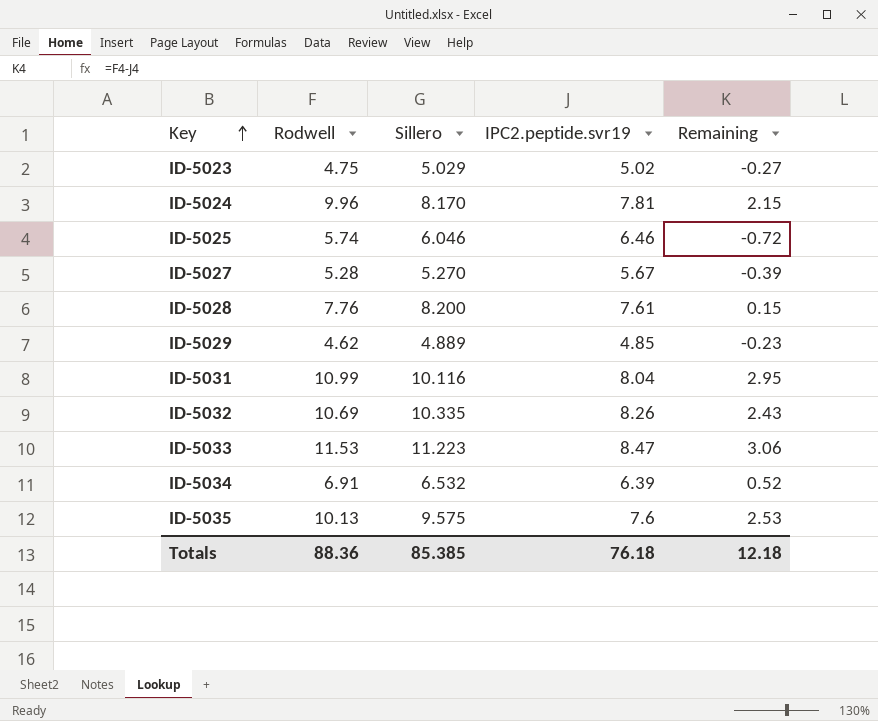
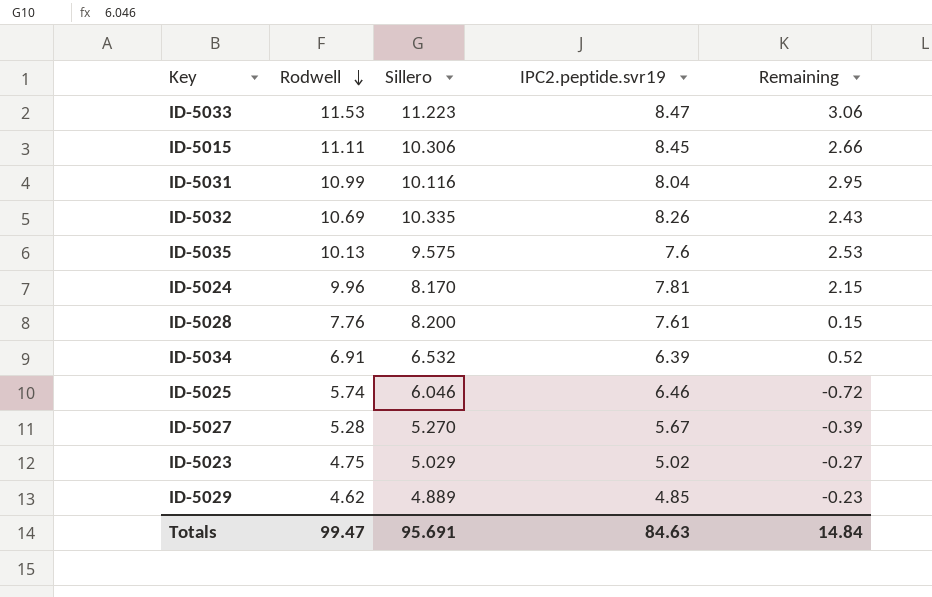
row order: Key ascending -> Rodwell descending
row ID-5015: none -> 11.11 | 10.306 | 8.45 | 2.66
Totals | Rodwell: 88.36 -> 99.47
Totals | Sillero: 85.385 -> 95.691
Totals | IPC2.peptide.svr19: 76.18 -> 84.63
Totals | Remaining: 12.18 -> 14.84

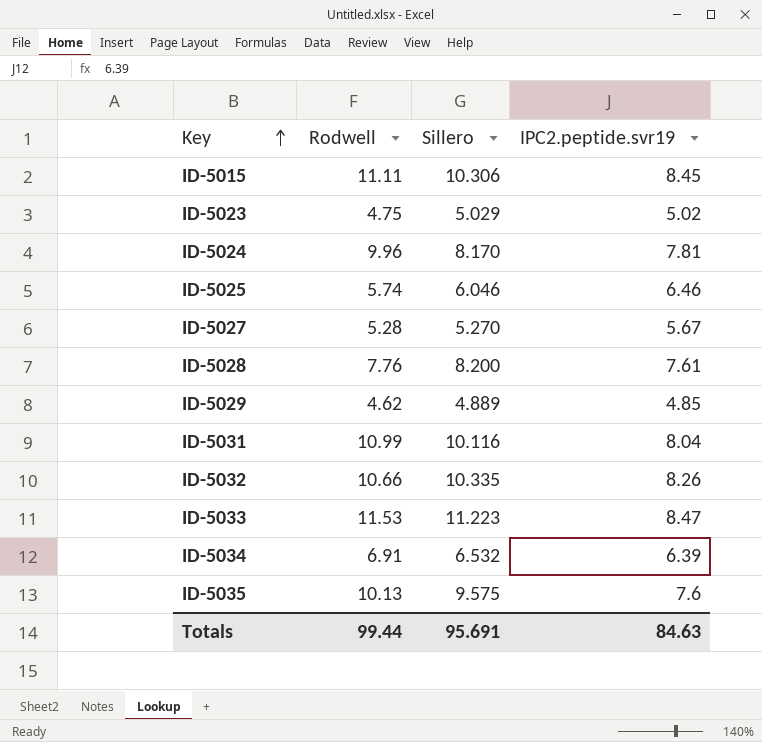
row order: Rodwell descending -> Key ascending
column Remaining | formula: [Rodwell] - [IPC2.peptide.svr19] -> none
ID-5032 | Rodwell: 10.69 -> 10.66
Totals | Rodwell: 99.47 -> 99.44

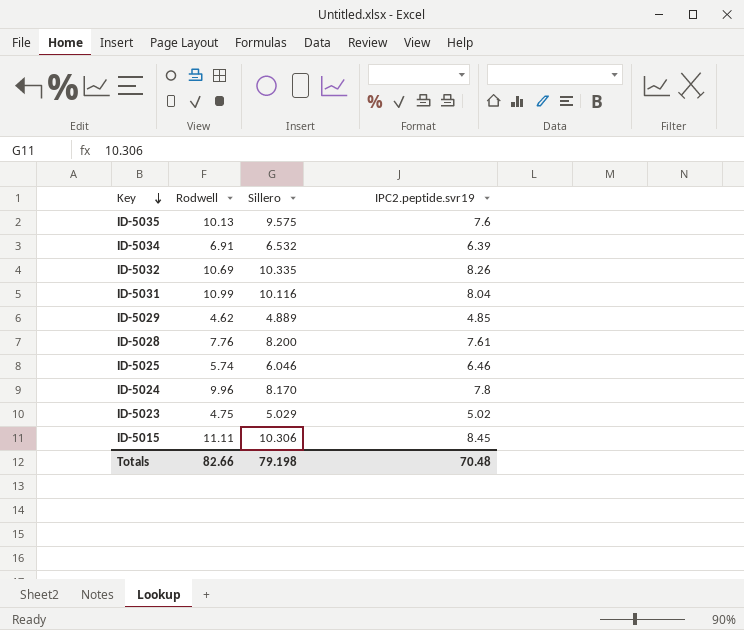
row order: Key ascending -> Key descending
row ID-5027: 5.28 | 5.270 | 5.67 -> none
row ID-5033: 11.53 | 11.223 | 8.47 -> none
ID-5032 | Rodwell: 10.66 -> 10.69
ID-5024 | IPC2.peptide.svr19: 7.81 -> 7.8
Totals | Rodwell: 99.44 -> 82.66
Totals | Sillero: 95.691 -> 79.198
Totals | IPC2.peptide.svr19: 84.63 -> 70.48

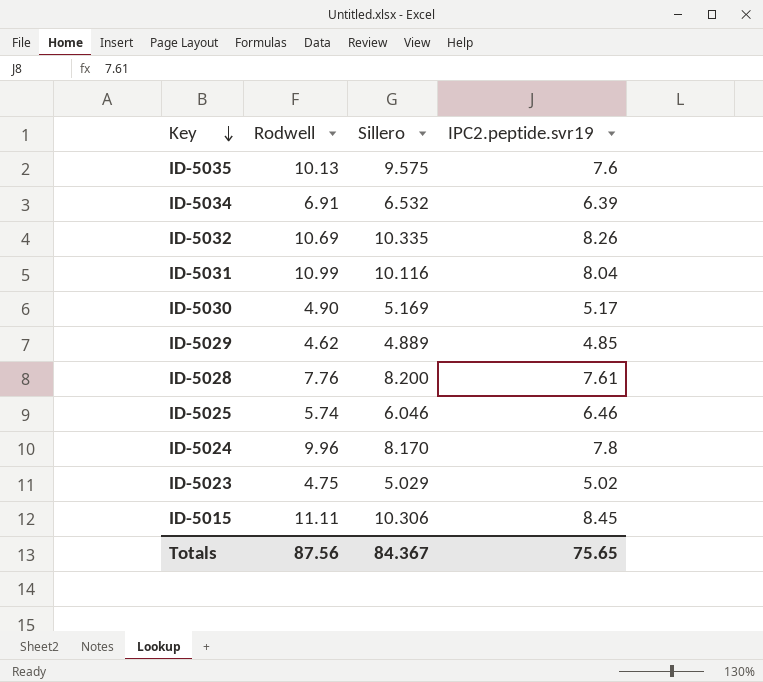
row ID-5030: none -> 4.90 | 5.169 | 5.17
Totals | Rodwell: 82.66 -> 87.56
Totals | Sillero: 79.198 -> 84.367
Totals | IPC2.peptide.svr19: 70.48 -> 75.65

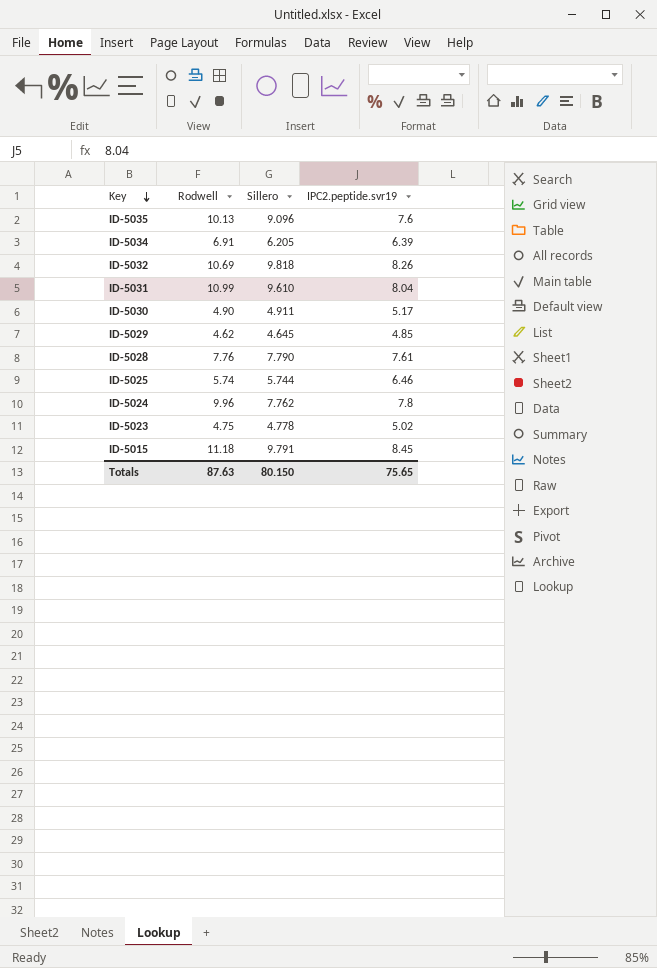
ID-5035 | Sillero: 9.575 -> 9.096
ID-5034 | Sillero: 6.532 -> 6.205
ID-5032 | Sillero: 10.335 -> 9.818
ID-5031 | Sillero: 10.116 -> 9.610
ID-5030 | Sillero: 5.169 -> 4.911
ID-5029 | Sillero: 4.889 -> 4.645
ID-5028 | Sillero: 8.200 -> 7.790
ID-5025 | Sillero: 6.046 -> 5.744
ID-5024 | Sillero: 8.170 -> 7.762
ID-5023 | Sillero: 5.029 -> 4.778
ID-5015 | Rodwell: 11.11 -> 11.18
ID-5015 | Sillero: 10.306 -> 9.791
Totals | Rodwell: 87.56 -> 87.63
Totals | Sillero: 84.367 -> 80.150

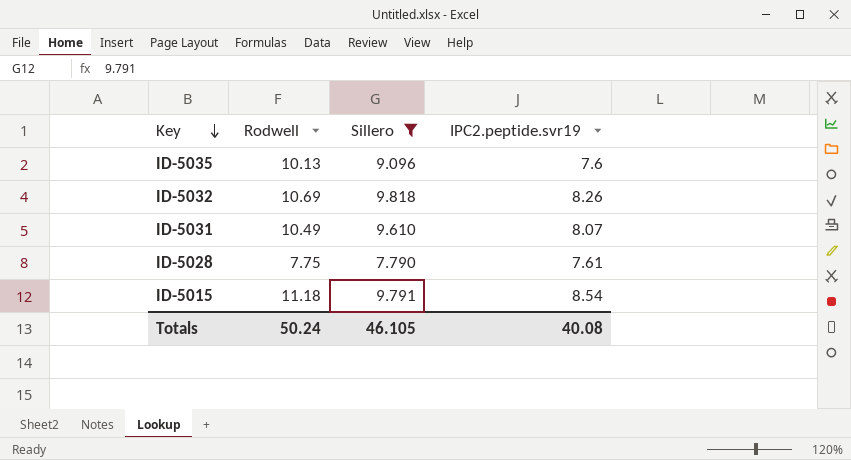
filter: none -> Sillero >= 7.790
ID-5031 | Rodwell: 10.99 -> 10.49
ID-5031 | IPC2.peptide.svr19: 8.04 -> 8.07
ID-5028 | Rodwell: 7.76 -> 7.75
ID-5015 | IPC2.peptide.svr19: 8.45 -> 8.54
Totals | Rodwell: 87.63 -> 50.24
Totals | Sillero: 80.150 -> 46.105
Totals | IPC2.peptide.svr19: 75.65 -> 40.08

